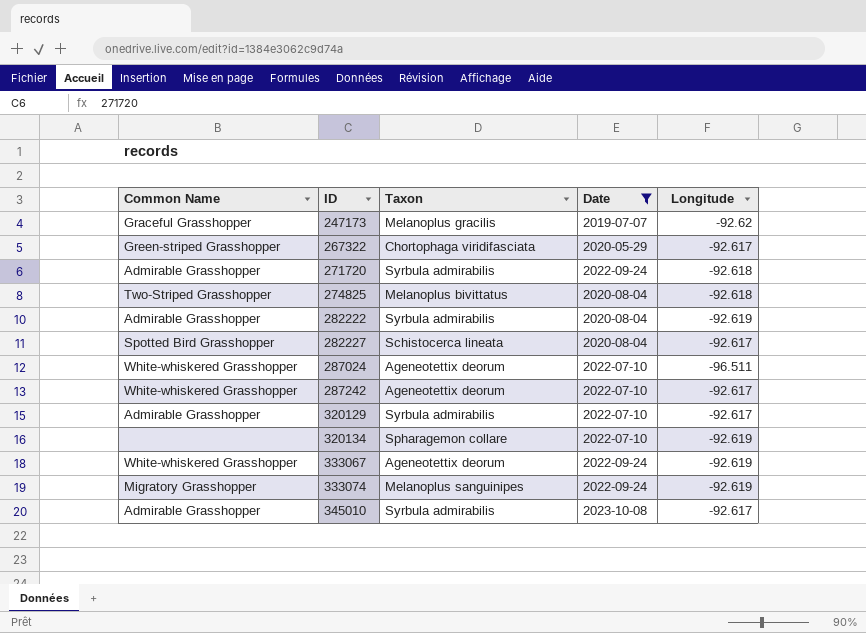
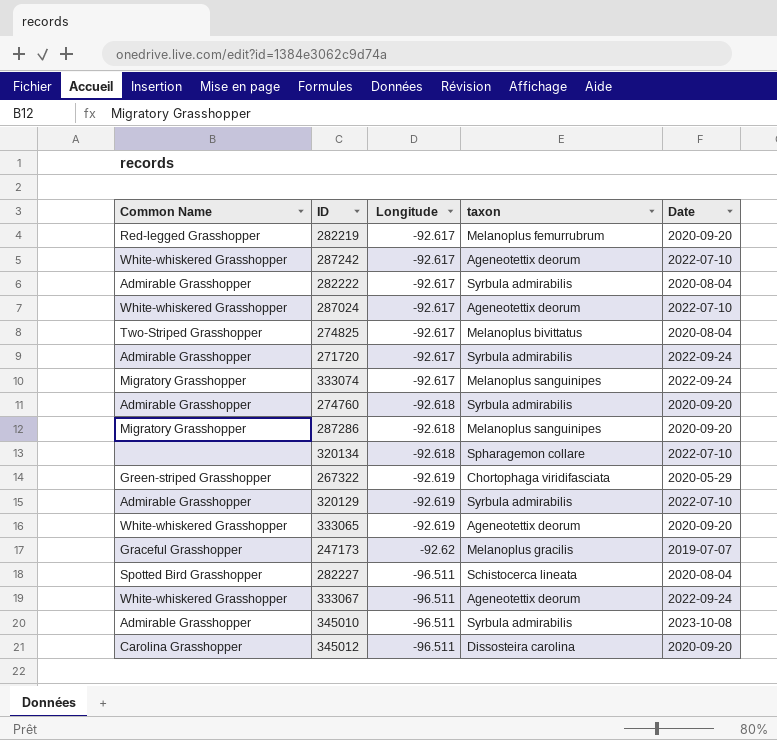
filter: Date != 2020-09-20 -> none
row order: ID ascending -> Longitude descending
column Longitude | position: 5 -> 3
column name: Taxon -> taxon
282222 | Longitude: -92.619 -> -92.617
287024 | Longitude: -96.511 -> -92.617
274825 | Longitude: -92.618 -> -92.617
271720 | Longitude: -92.618 -> -92.617
333074 | Longitude: -92.619 -> -92.617
320134 | Longitude: -92.619 -> -92.618
267322 | Longitude: -92.617 -> -92.619
320129 | Longitude: -92.617 -> -92.619
282227 | Longitude: -92.617 -> -96.511
333067 | Longitude: -92.619 -> -96.511
345010 | Longitude: -92.617 -> -96.511

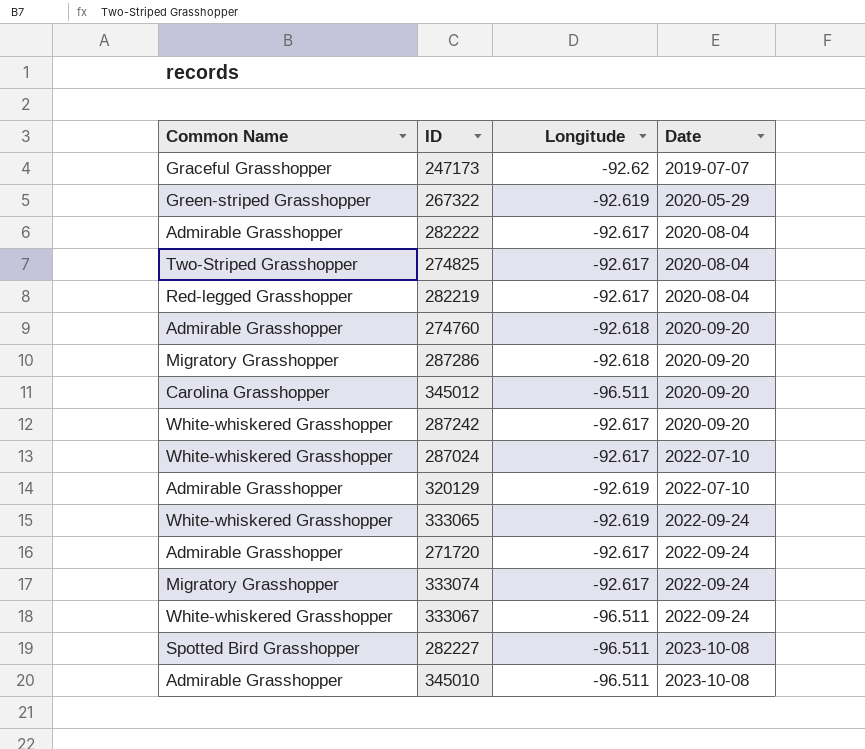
row order: Longitude descending -> Date ascending
column taxon | position: 4 -> none
row 320134: none | -92.618 | Spharagemon collare | 2022-07-10 -> none
282219 | Date: 2020-09-20 -> 2020-08-04
287242 | Date: 2022-07-10 -> 2020-09-20
333065 | Date: 2020-09-20 -> 2022-09-24
282227 | Date: 2020-08-04 -> 2023-10-08

